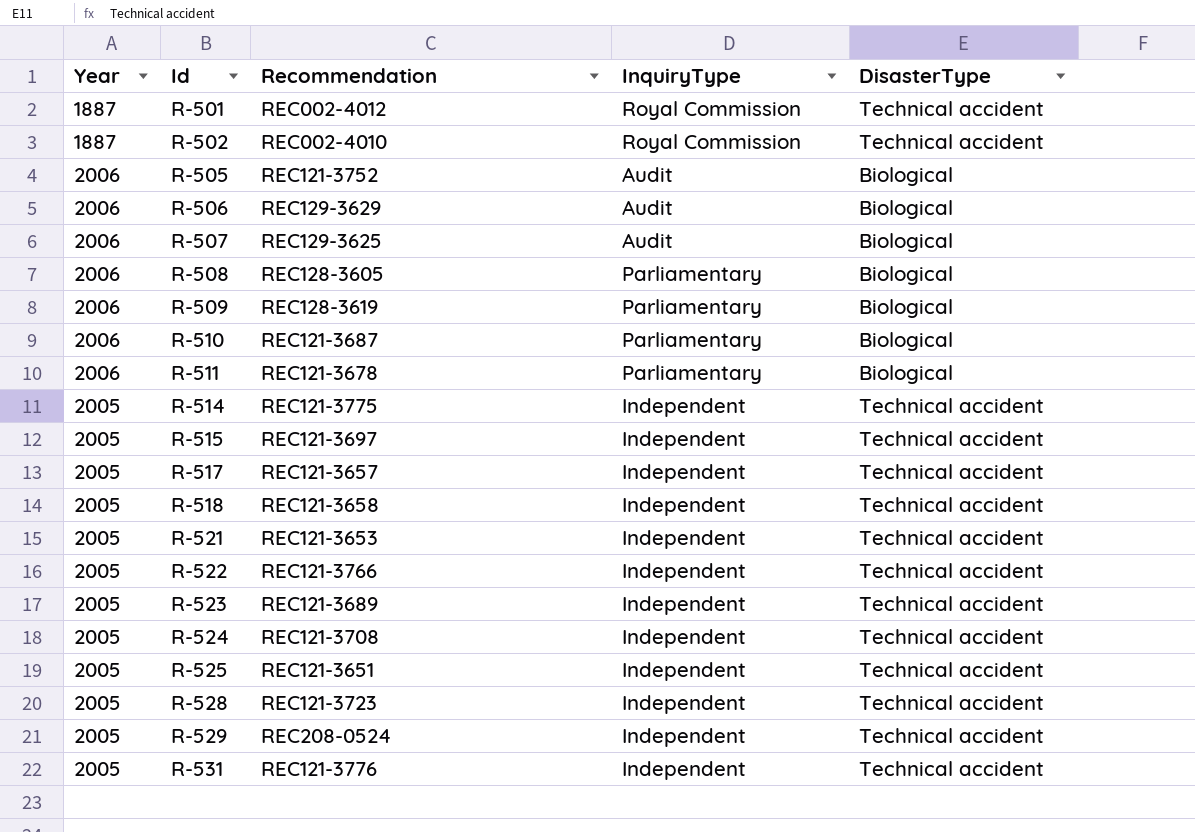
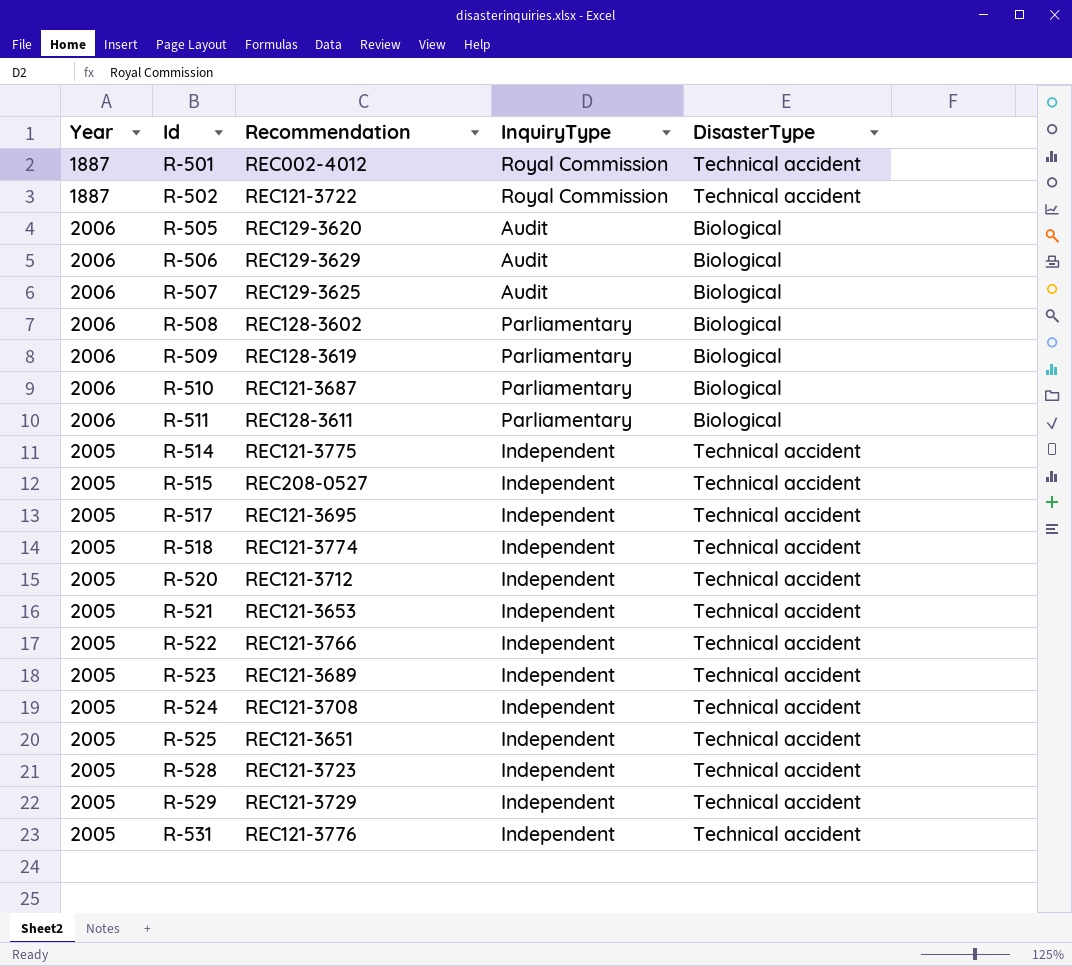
R-502 | Recommendation: REC002-4010 -> REC121-3722
R-505 | Recommendation: REC121-3752 -> REC129-3620
R-508 | Recommendation: REC128-3605 -> REC128-3602
R-511 | Recommendation: REC121-3678 -> REC128-3611
R-515 | Recommendation: REC121-3697 -> REC208-0527
R-517 | Recommendation: REC121-3657 -> REC121-3695
R-518 | Recommendation: REC121-3658 -> REC121-3774
row R-520: none -> 2005 | REC121-3712 | Independent | Technical accident
R-529 | Recommendation: REC208-0524 -> REC121-3729

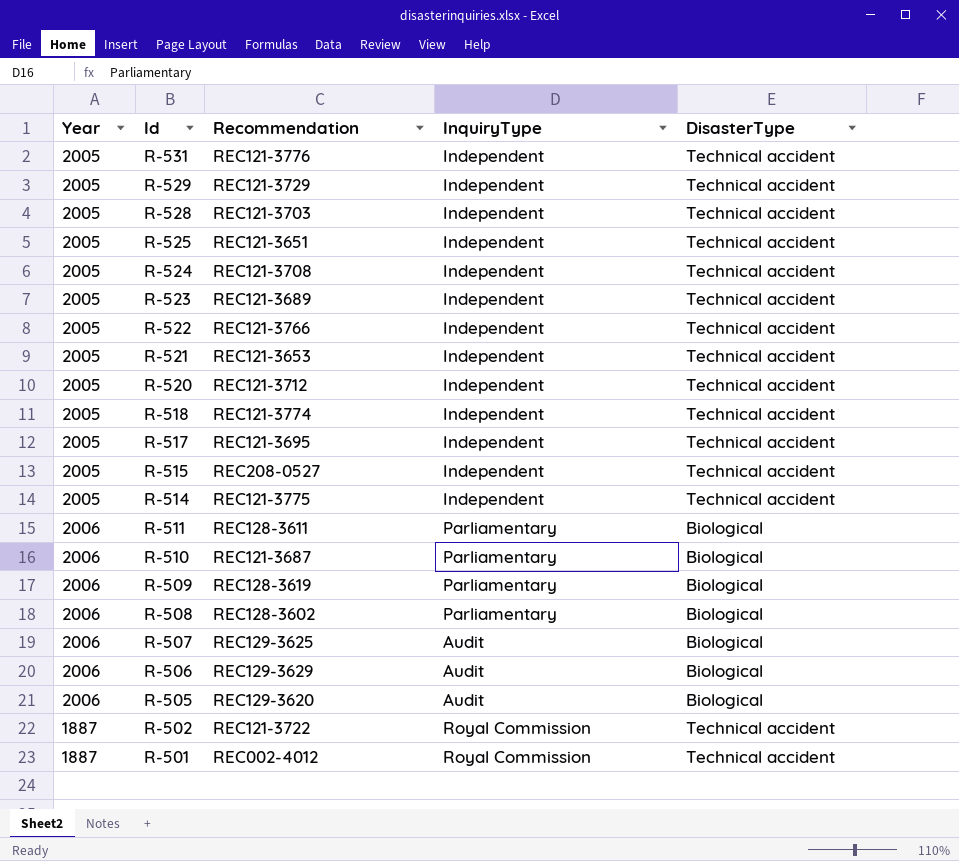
row order: Id ascending -> Id descending
R-528 | Recommendation: REC121-3723 -> REC121-3703

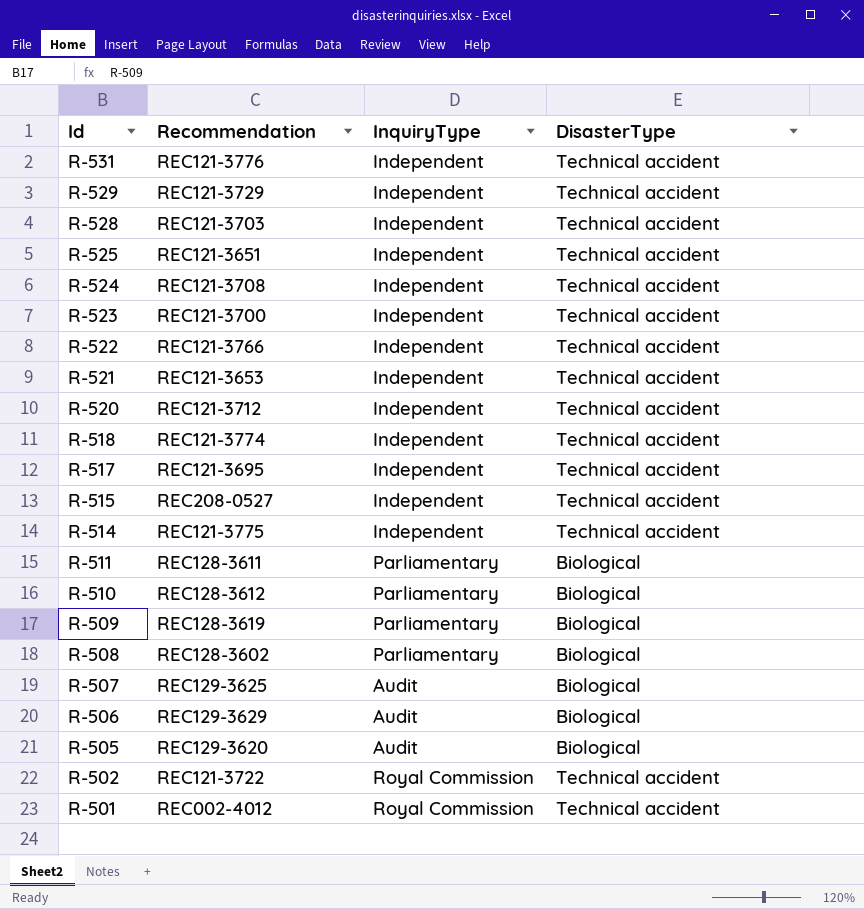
column Year | position: 1 -> none
R-523 | Recommendation: REC121-3689 -> REC121-3700
R-510 | Recommendation: REC121-3687 -> REC128-3612

